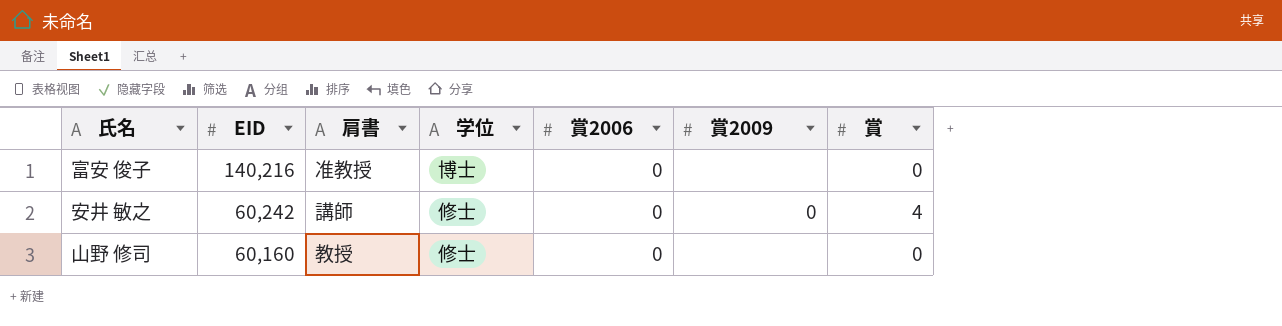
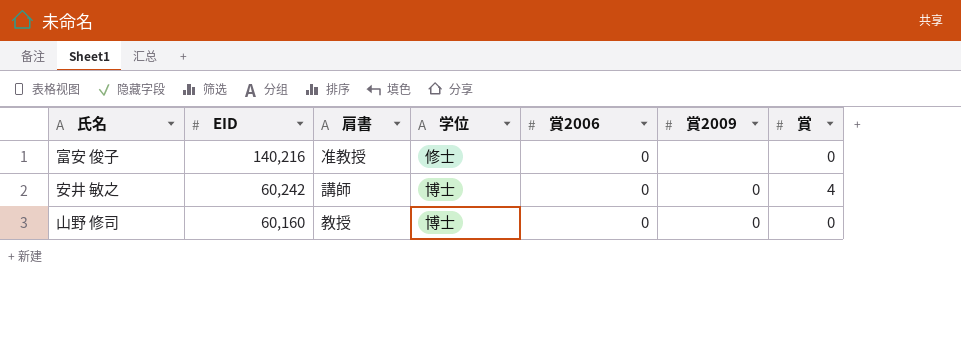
富安 俊子 | 学位: 博士 -> 修士
安井 敏之 | 学位: 修士 -> 博士
山野 修司 | 学位: 修士 -> 博士
山野 修司 | 賞2009: none -> 0

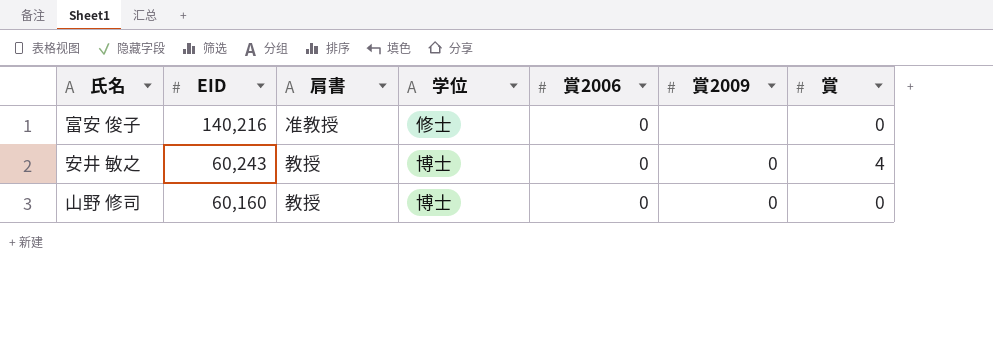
安井 敏之 | EID: 60,242 -> 60,243
安井 敏之 | 肩書: 講師 -> 教授

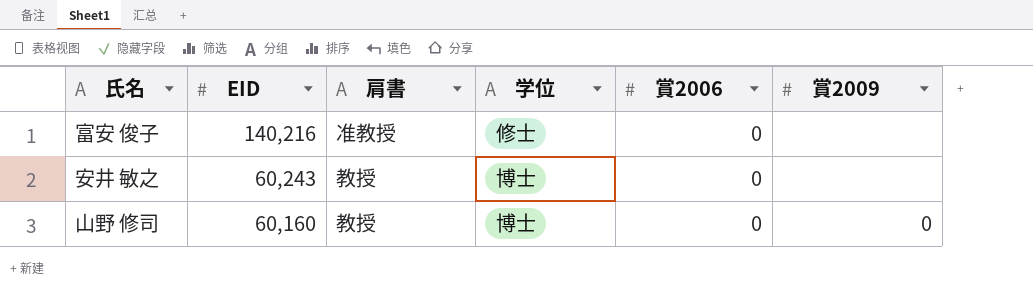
column 賞 | position: 7 -> none
安井 敏之 | 賞2009: 0 -> none

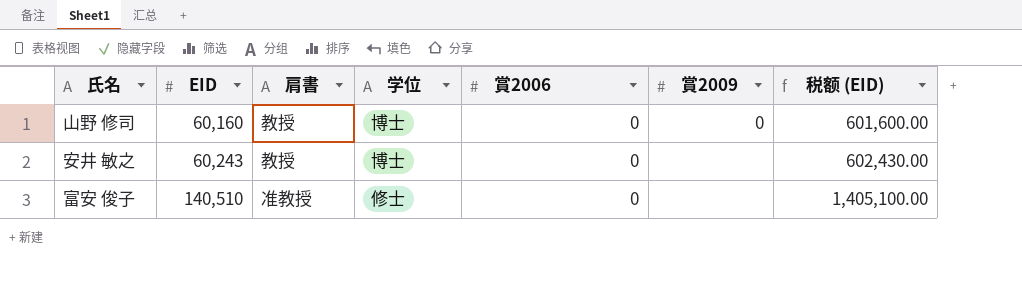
row order: EID descending -> EID ascending
column 税额 (EID) | formula: none -> [EID] * 10
富安 俊子 | EID: 140,216 -> 140,510

